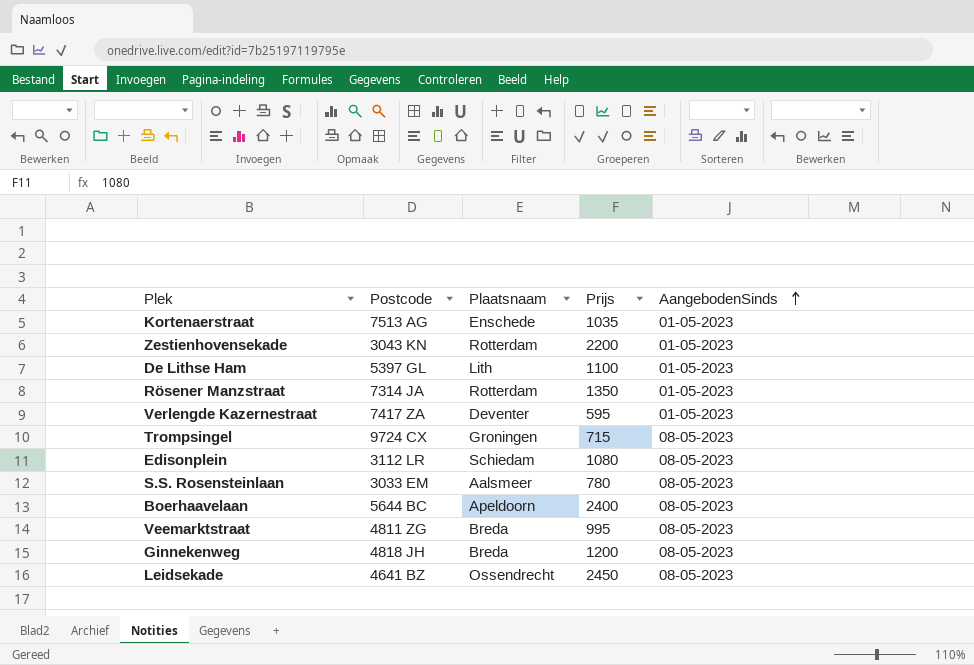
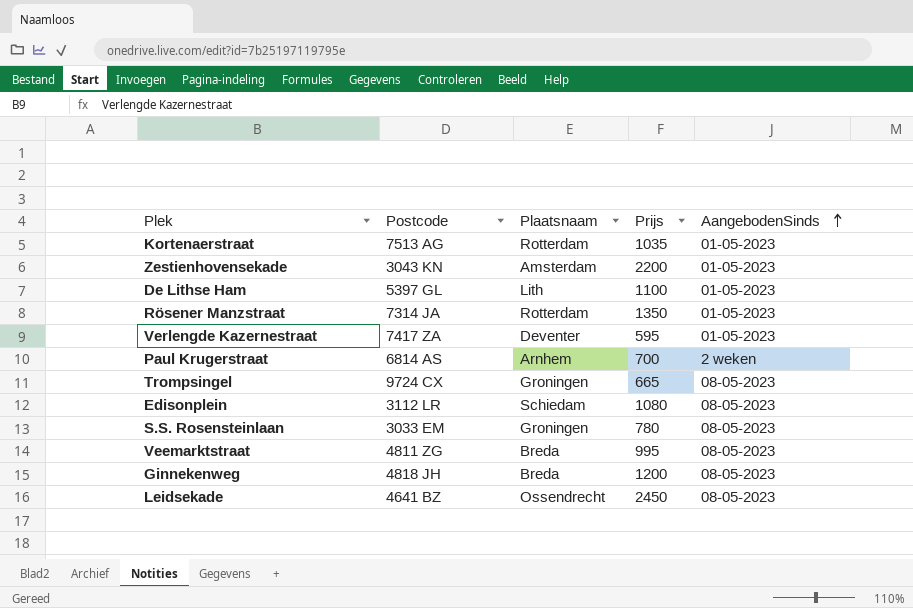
row Boerhaavelaan: 5644 BC | Apeldoorn | 2400 | 08-05-2023 -> none
Kortenaerstraat | Plaatsnaam: Enschede -> Rotterdam
Zestienhovensekade | Plaatsnaam: Rotterdam -> Amsterdam
row Paul Krugerstraat: none -> 6814 AS | Arnhem | 700 | 2 weken
Trompsingel | Prijs: 715 -> 665
S.S. Rosensteinlaan | Plaatsnaam: Aalsmeer -> Groningen

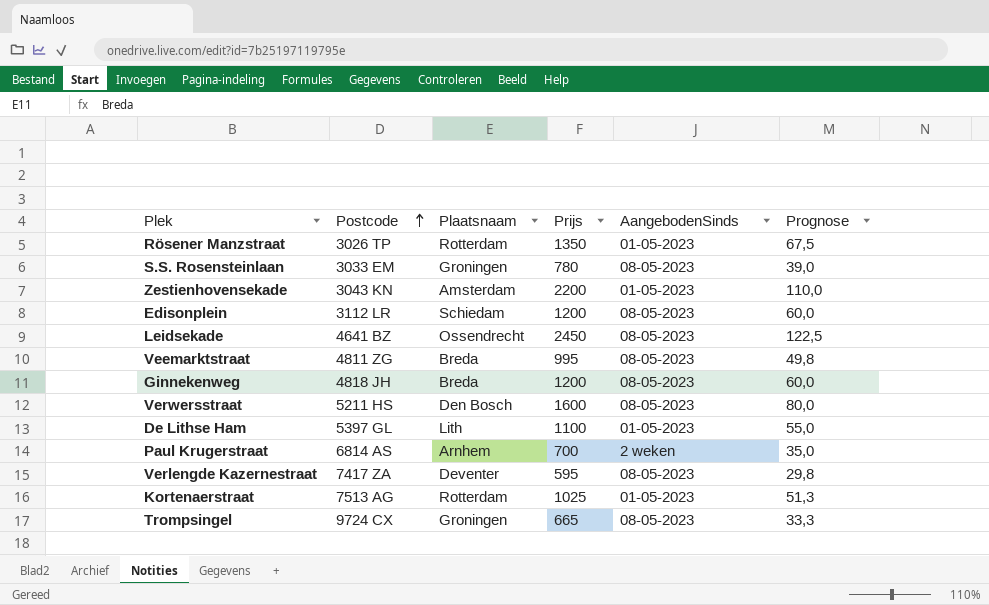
row order: AangebodenSinds ascending -> Postcode ascending
column Prognose | formula: none -> [Prijs] * 0,05
Rösener Manzstraat | Postcode: 7314 JA -> 3026 TP
Edisonplein | Prijs: 1080 -> 1200
row Verwersstraat: none -> 5211 HS | Den Bosch | 1600 | 08-05-2023 | 80,0
Verlengde Kazernestraat | AangebodenSinds: 01-05-2023 -> 08-05-2023
Kortenaerstraat | Prijs: 1035 -> 1025

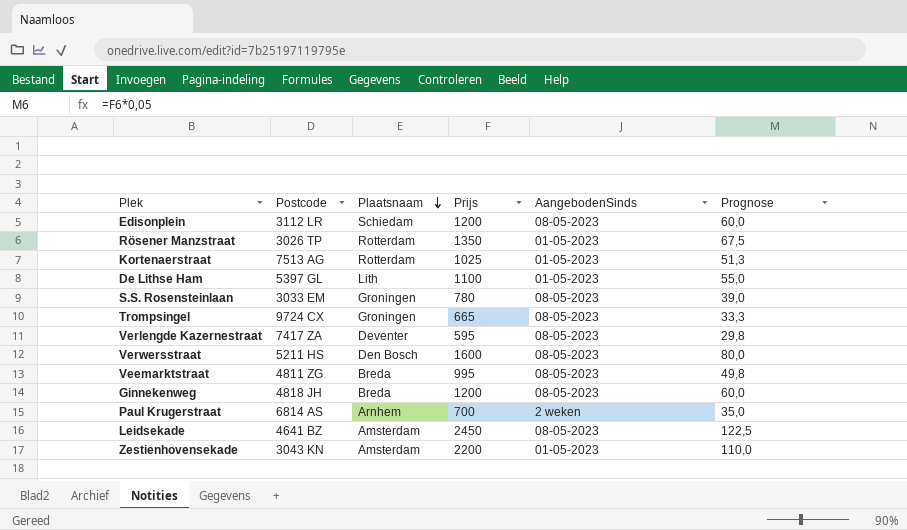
row order: Postcode ascending -> Plaatsnaam descending
Leidsekade | Plaatsnaam: Ossendrecht -> Amsterdam

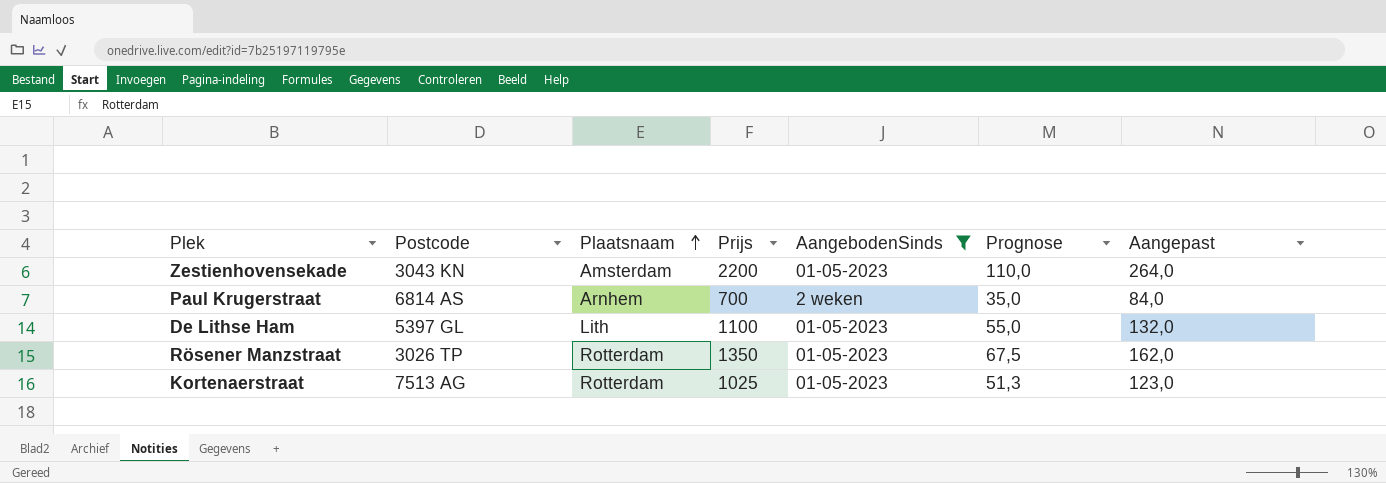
filter: none -> AangebodenSinds != 08-05-2023
row order: Plaatsnaam descending -> Plaatsnaam ascending
column Aangepast | formula: none -> [Prijs] * 0,12

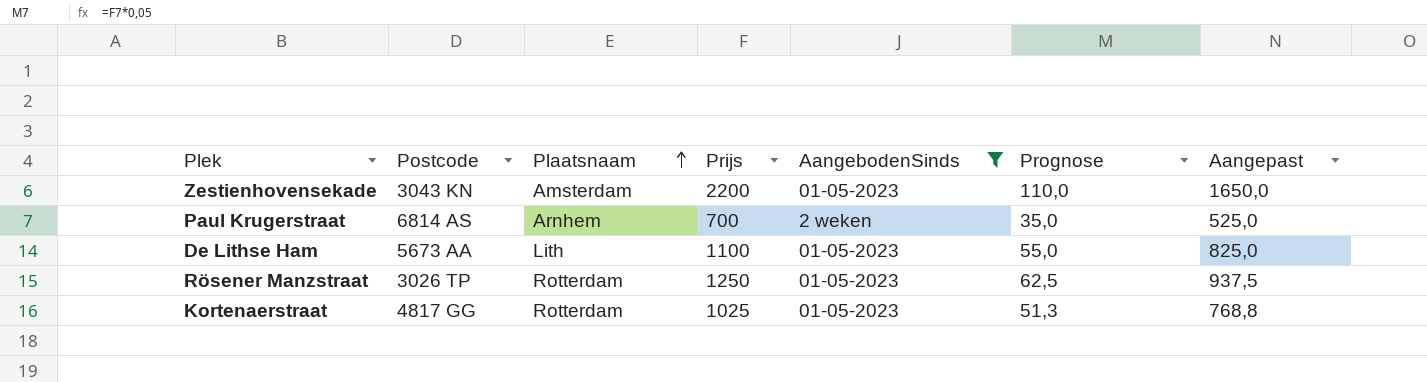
column Aangepast | formula: [Prijs] * 0,12 -> [Prijs] * 0,75
De Lithse Ham | Postcode: 5397 GL -> 5673 AA
Rösener Manzstraat | Prijs: 1350 -> 1250
Rösener Manzstraat | Prognose: 67,5 -> 62,5
Kortenaerstraat | Postcode: 7513 AG -> 4817 GG

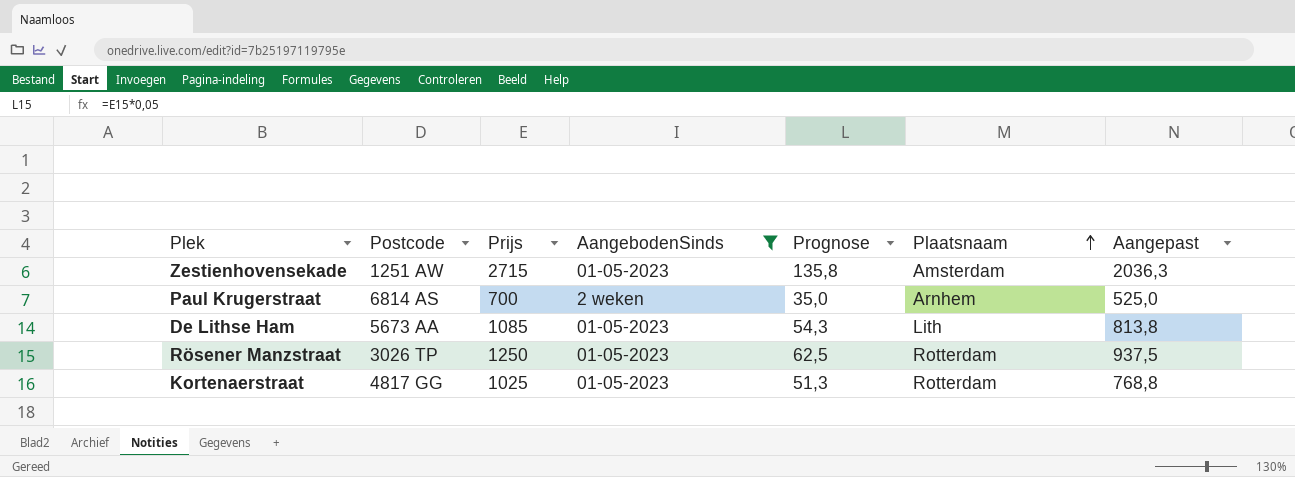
column Plaatsnaam | position: 3 -> 6
Zestienhovensekade | Postcode: 3043 KN -> 1251 AW
Zestienhovensekade | Prijs: 2200 -> 2715
Zestienhovensekade | Prognose: 110,0 -> 135,8
Zestienhovensekade | Aangepast: 1650,0 -> 2036,3
De Lithse Ham | Prijs: 1100 -> 1085
De Lithse Ham | Prognose: 55,0 -> 54,3
De Lithse Ham | Aangepast: 825,0 -> 813,8

